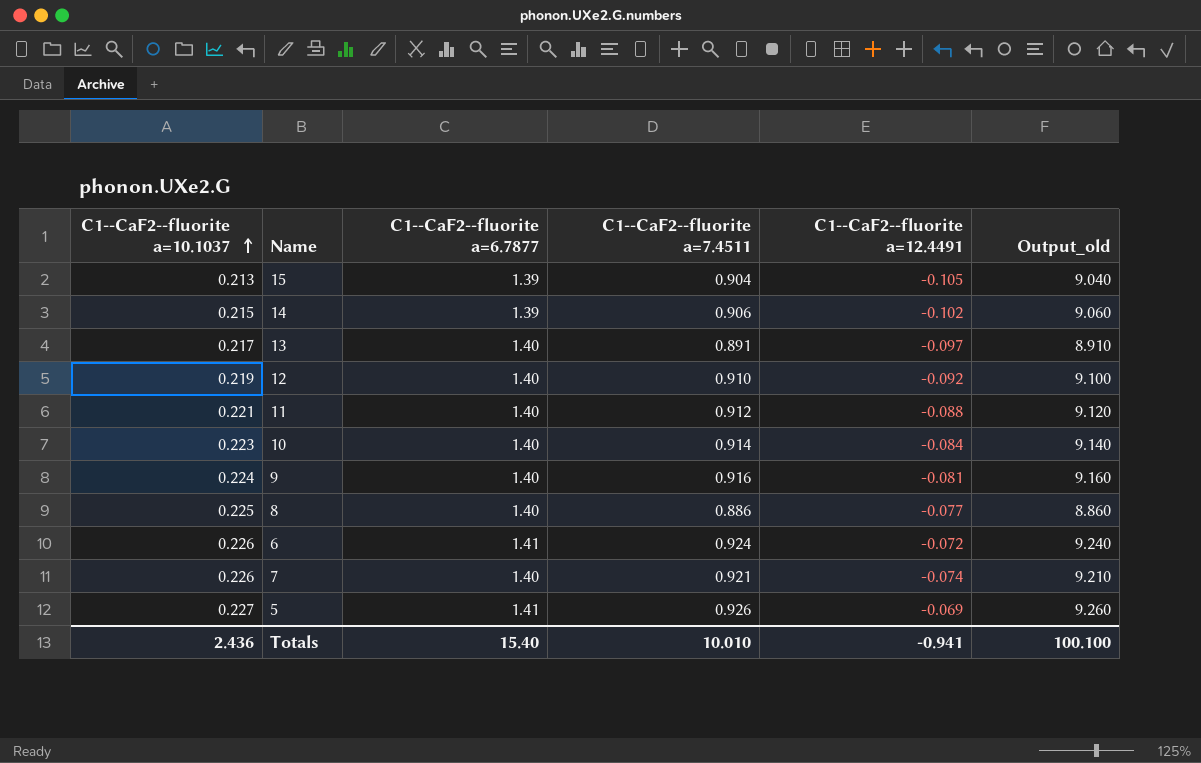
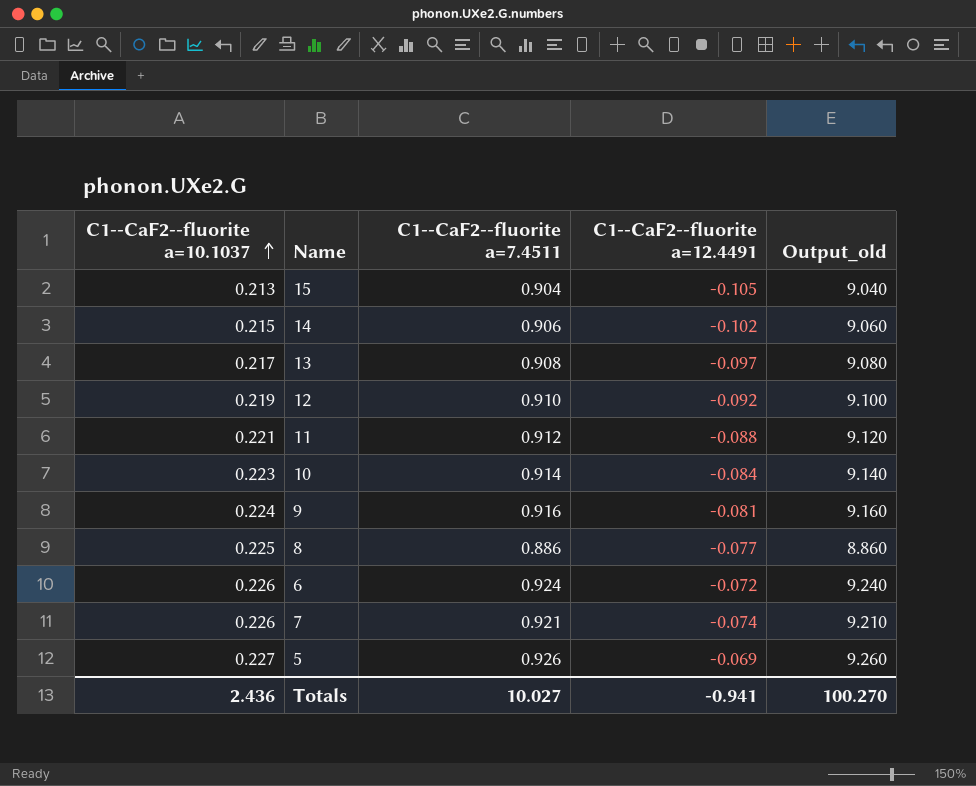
column C1--CaF2--fluorite a=6.7877 | position: 3 -> none
13 | C1--CaF2--fluorite a=7.4511: 0.891 -> 0.908
13 | Output_old: 8.910 -> 9.080
Totals | C1--CaF2--fluorite a=7.4511: 10.010 -> 10.027
Totals | Output_old: 100.100 -> 100.270

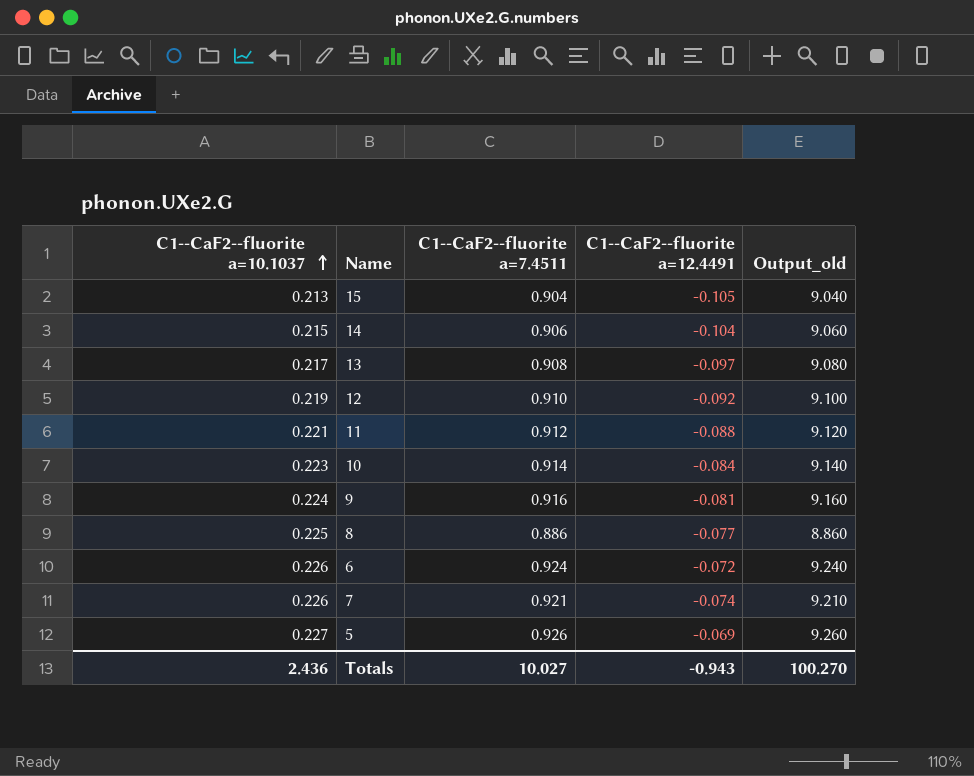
14 | C1--CaF2--fluorite a=12.4491: -0.102 -> -0.104
Totals | C1--CaF2--fluorite a=12.4491: -0.941 -> -0.943

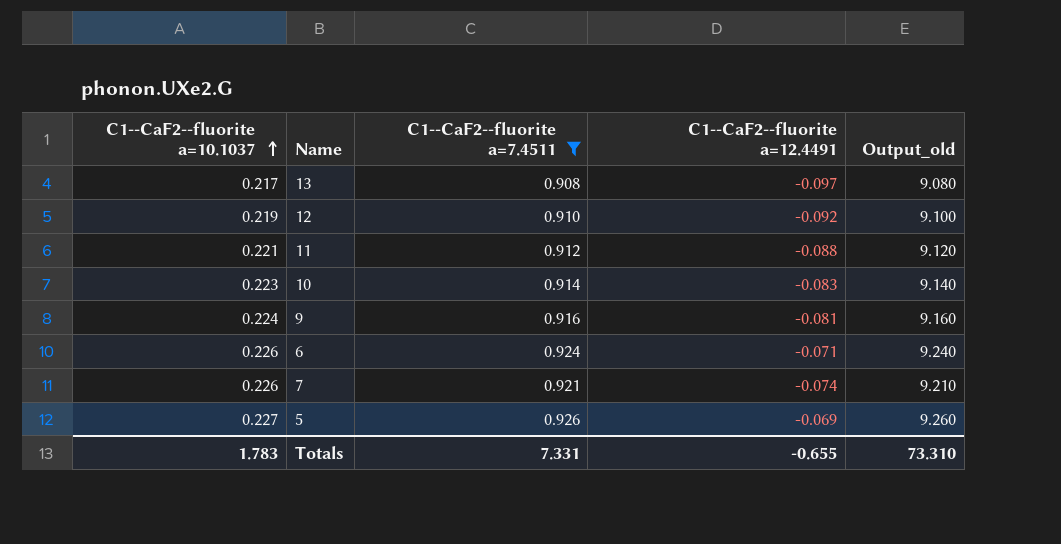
filter: none -> C1--CaF2--fluorite a=7.4511 >= 0.908
10 | C1--CaF2--fluorite a=12.4491: -0.084 -> -0.083
6 | C1--CaF2--fluorite a=12.4491: -0.072 -> -0.071
Totals | C1--CaF2--fluorite a=10.1037: 2.436 -> 1.783
Totals | C1--CaF2--fluorite a=7.4511: 10.027 -> 7.331
Totals | C1--CaF2--fluorite a=12.4491: -0.943 -> -0.655
Totals | Output_old: 100.270 -> 73.310

